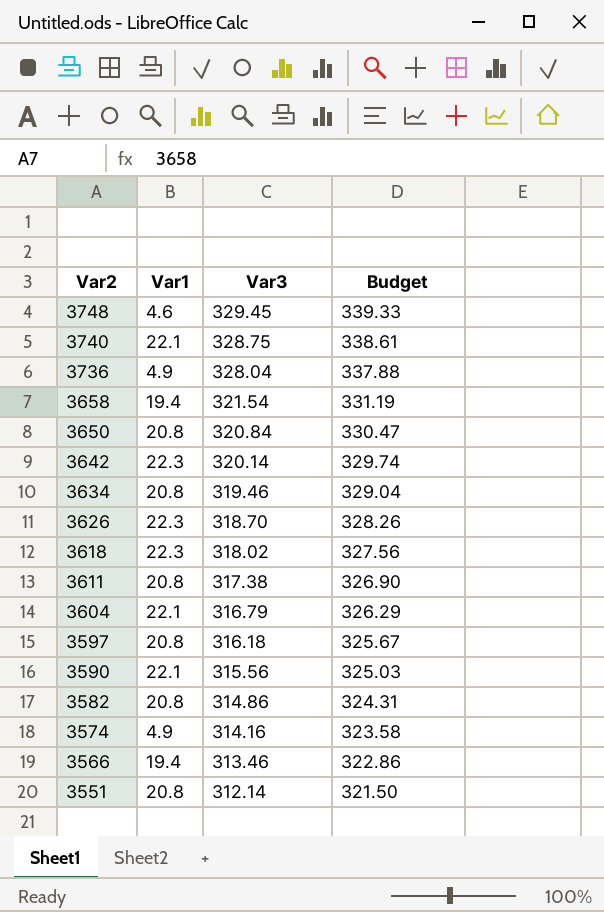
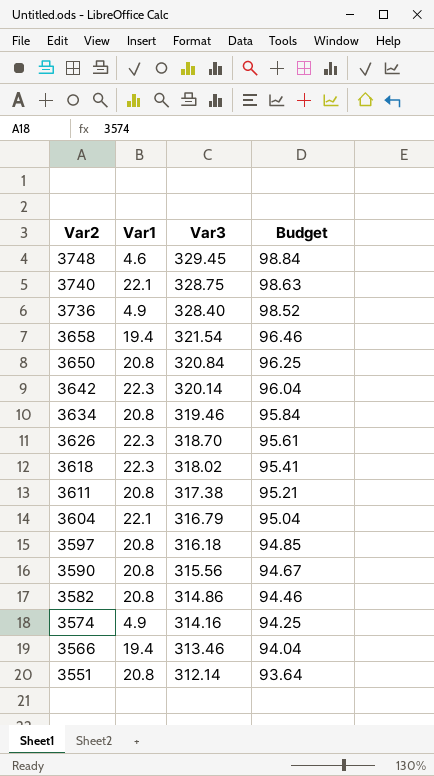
column Budget | formula: [Var3] * 1.03 -> [Var3] * 0.3
3736 | Var3: 328.04 -> 328.40
3590 | Var1: 22.1 -> 20.8

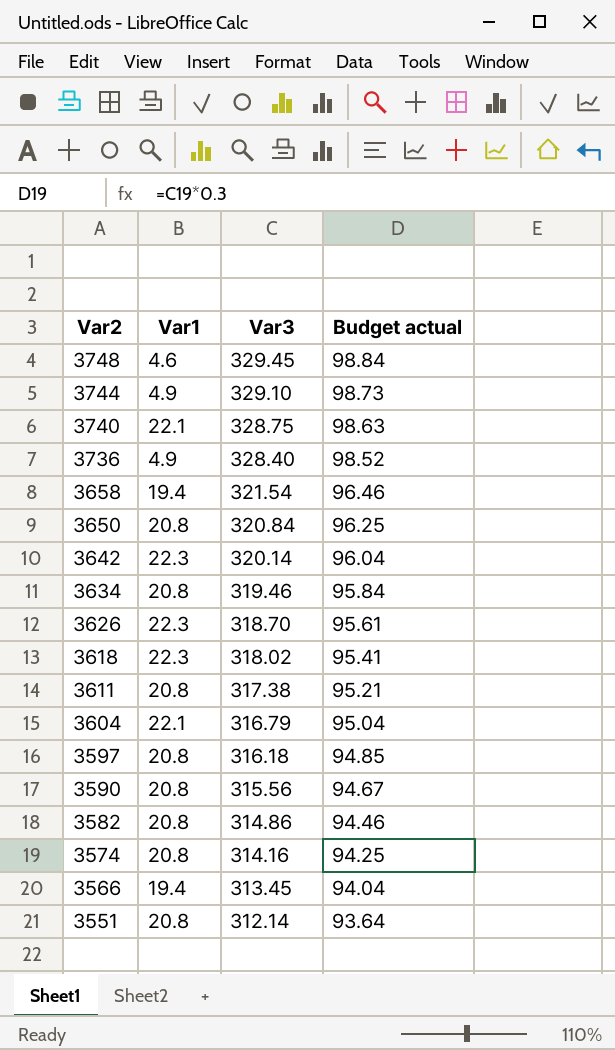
column name: Budget -> Budget actual
row 3744: none -> 4.9 | 329.10 | 98.73
3574 | Var1: 4.9 -> 20.8
3566 | Var3: 313.46 -> 313.45

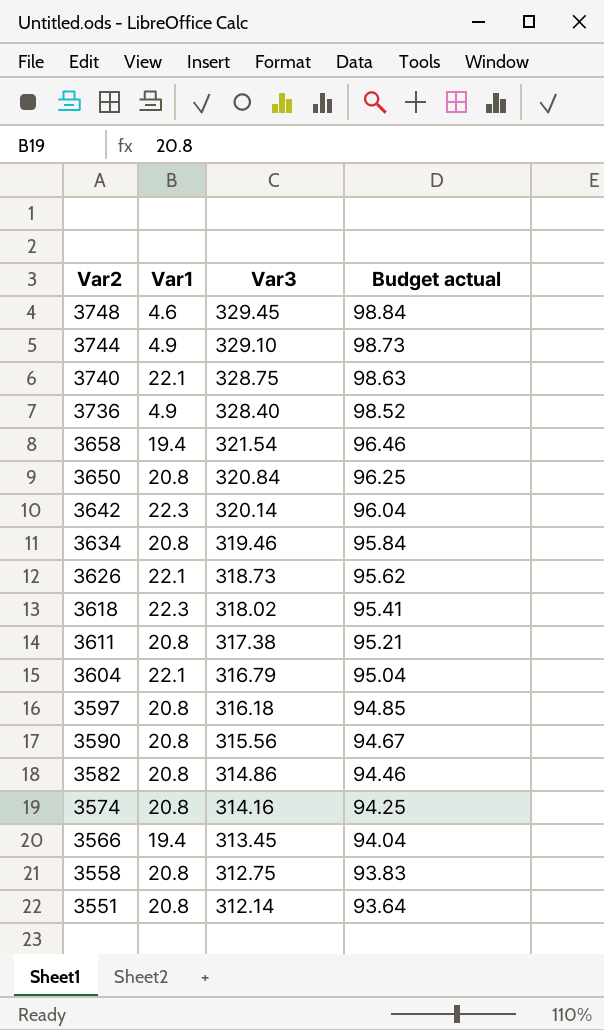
3626 | Var1: 22.3 -> 22.1
3626 | Var3: 318.70 -> 318.73
3626 | Budget actual: 95.61 -> 95.62
row 3558: none -> 20.8 | 312.75 | 93.83

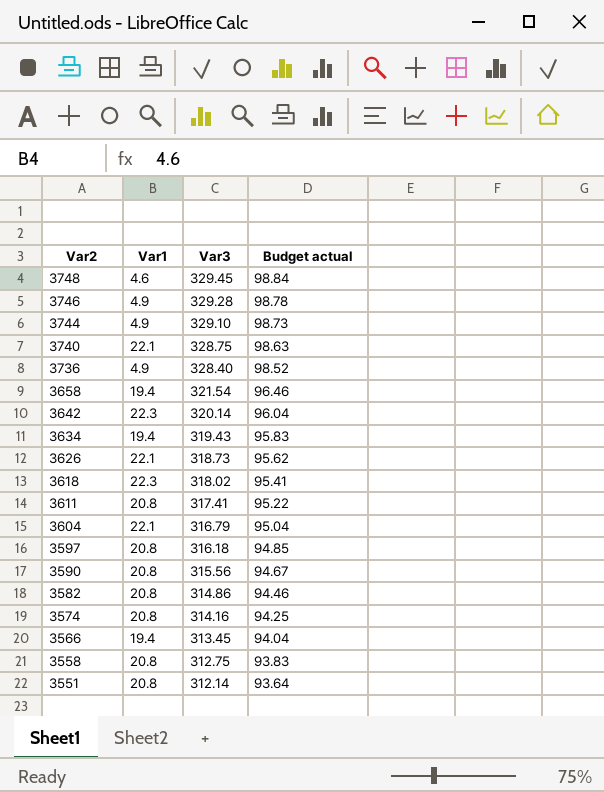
row 3650: 20.8 | 320.84 | 96.25 -> none
row 3746: none -> 4.9 | 329.28 | 98.78
3634 | Var1: 20.8 -> 19.4
3634 | Var3: 319.46 -> 319.43
3634 | Budget actual: 95.84 -> 95.83
3611 | Var3: 317.38 -> 317.41
3611 | Budget actual: 95.21 -> 95.22

